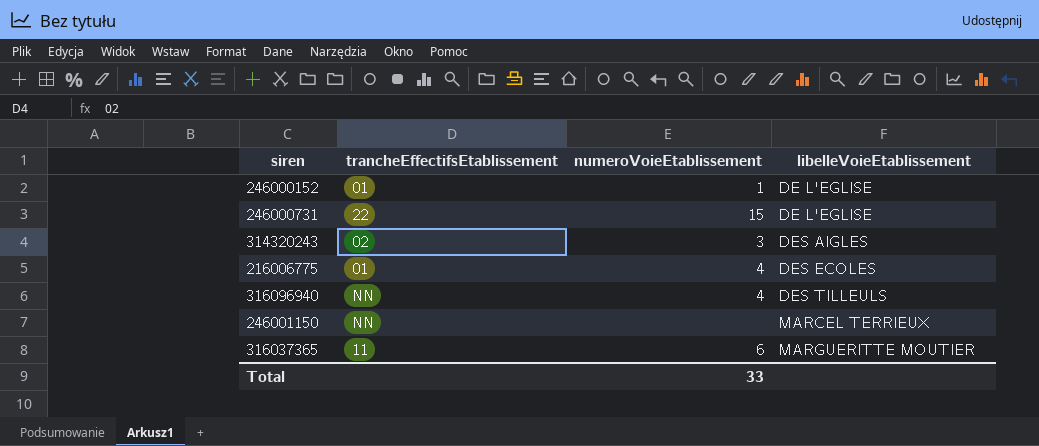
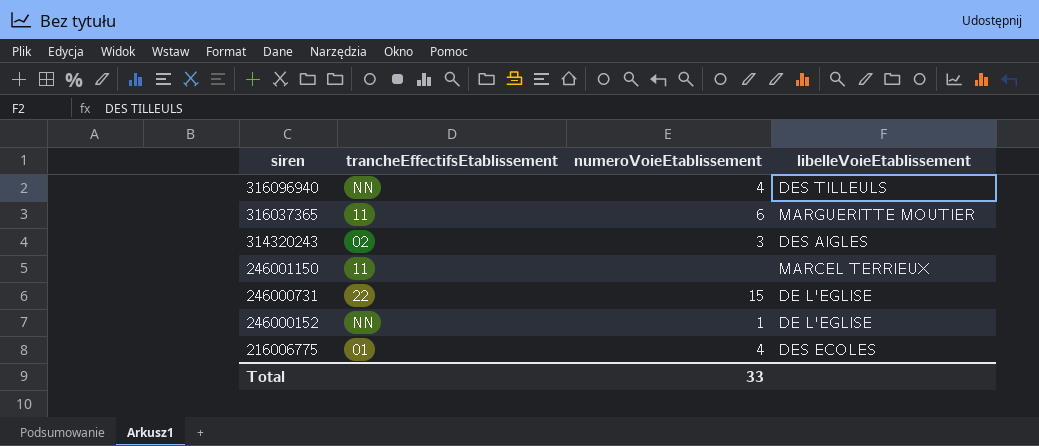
row order: libelleVoieEtablissement ascending -> siren descending
246001150 | trancheEffectifsEtablissement: NN -> 11
246000152 | trancheEffectifsEtablissement: 01 -> NN

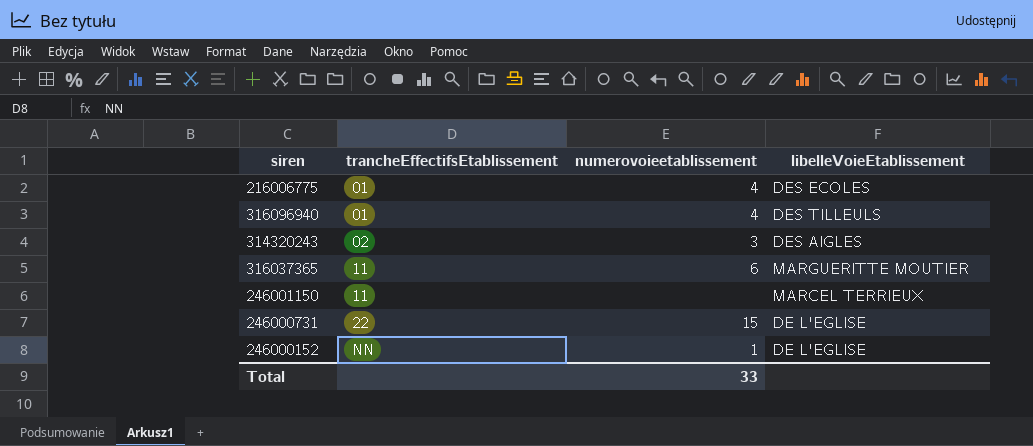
row order: siren descending -> trancheEffectifsEtablissement ascending
column name: numeroVoieEtablissement -> numerovoieetablissement
316096940 | trancheEffectifsEtablissement: NN -> 01

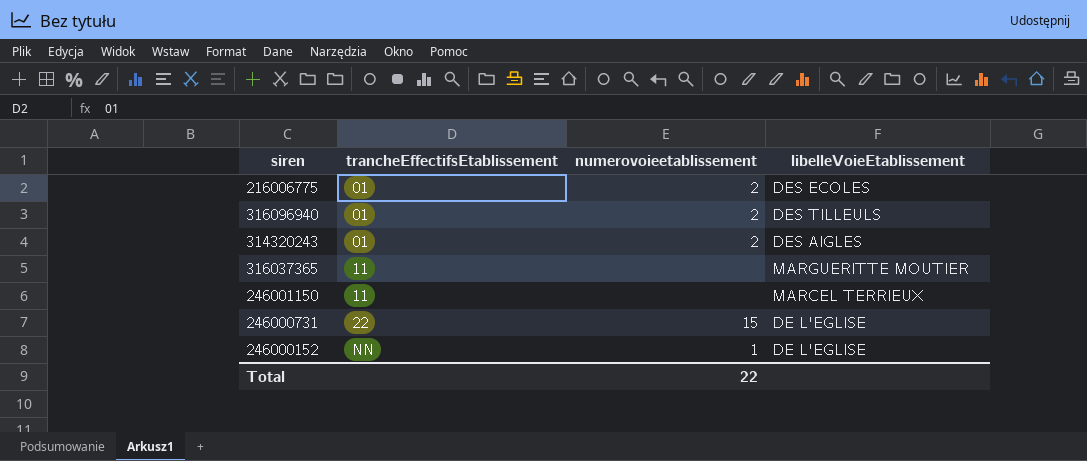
216006775 | numerovoieetablissement: 4 -> 2
316096940 | numerovoieetablissement: 4 -> 2
314320243 | trancheEffectifsEtablissement: 02 -> 01
314320243 | numerovoieetablissement: 3 -> 2
316037365 | numerovoieetablissement: 6 -> none
Total | numerovoieetablissement: 33 -> 22

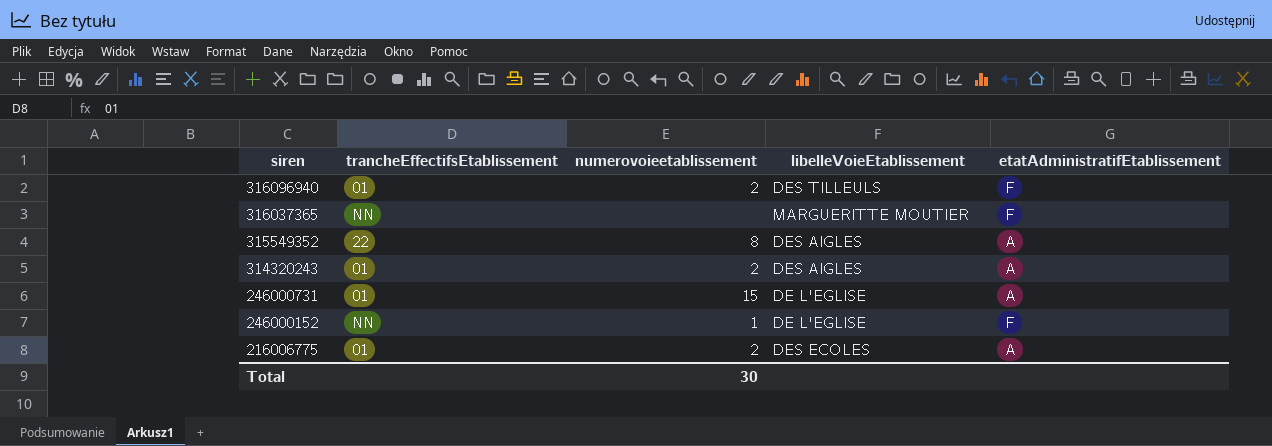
row order: trancheEffectifsEtablissement ascending -> siren descending
column etatAdministratifEtablissement | position: none -> 5
row 246001150: 11 | none | MARCEL TERRIEUX -> none
316037365 | trancheEffectifsEtablissement: 11 -> NN
row 315549352: none -> 22 | 8 | DES AIGLES | A
246000731 | trancheEffectifsEtablissement: 22 -> 01
Total | numerovoieetablissement: 22 -> 30

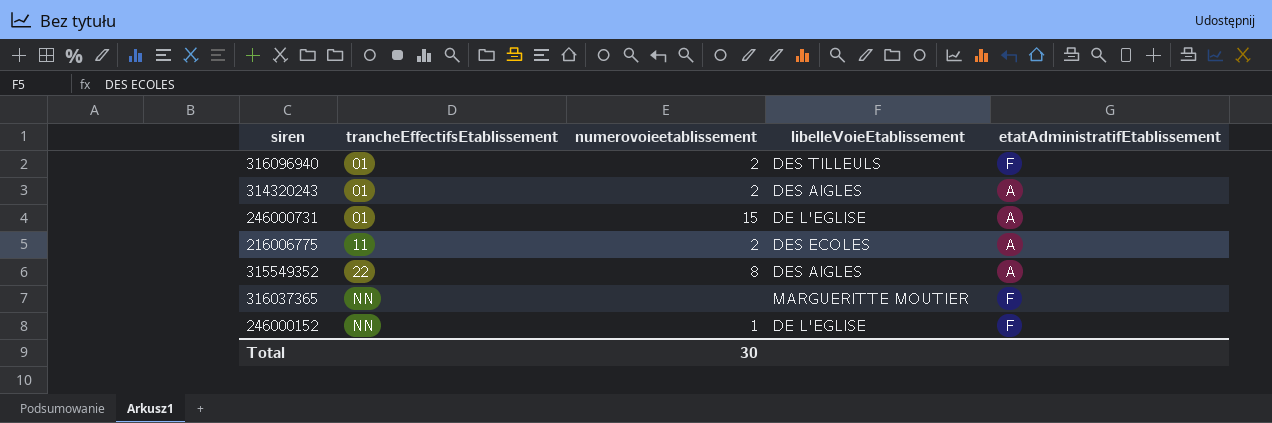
row order: siren descending -> trancheEffectifsEtablissement ascending
216006775 | trancheEffectifsEtablissement: 01 -> 11

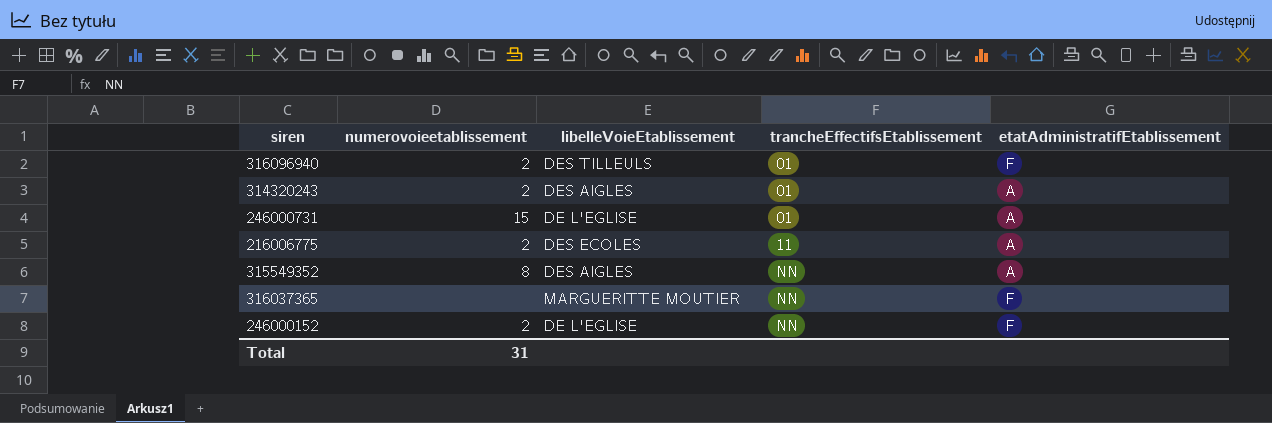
column trancheEffectifsEtablissement | position: 2 -> 4
315549352 | trancheEffectifsEtablissement: 22 -> NN
246000152 | numerovoieetablissement: 1 -> 2
Total | numerovoieetablissement: 30 -> 31

